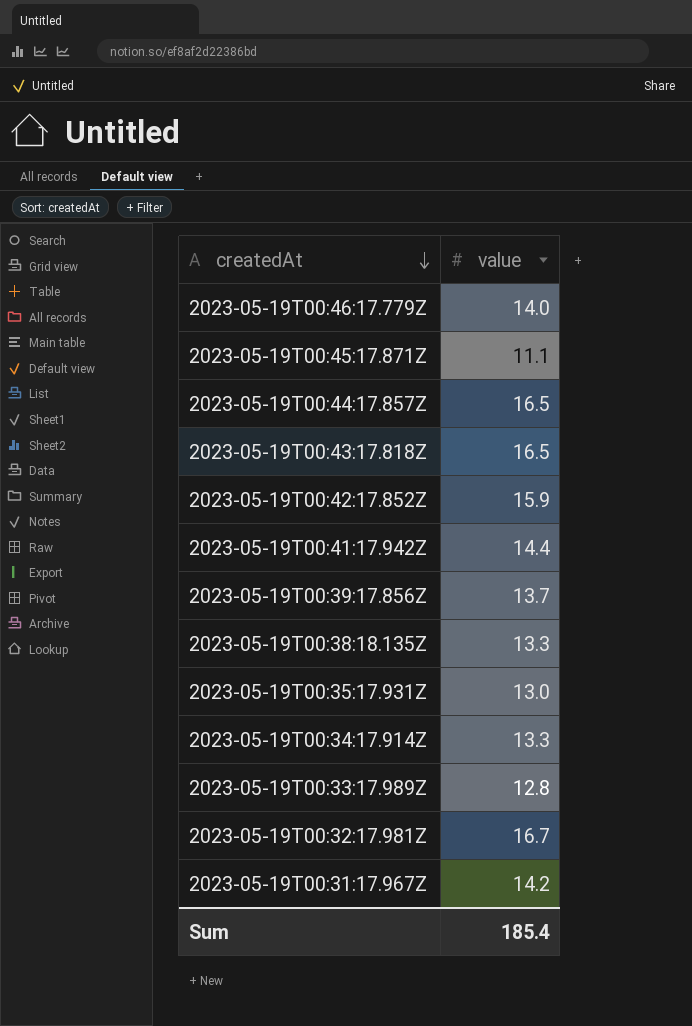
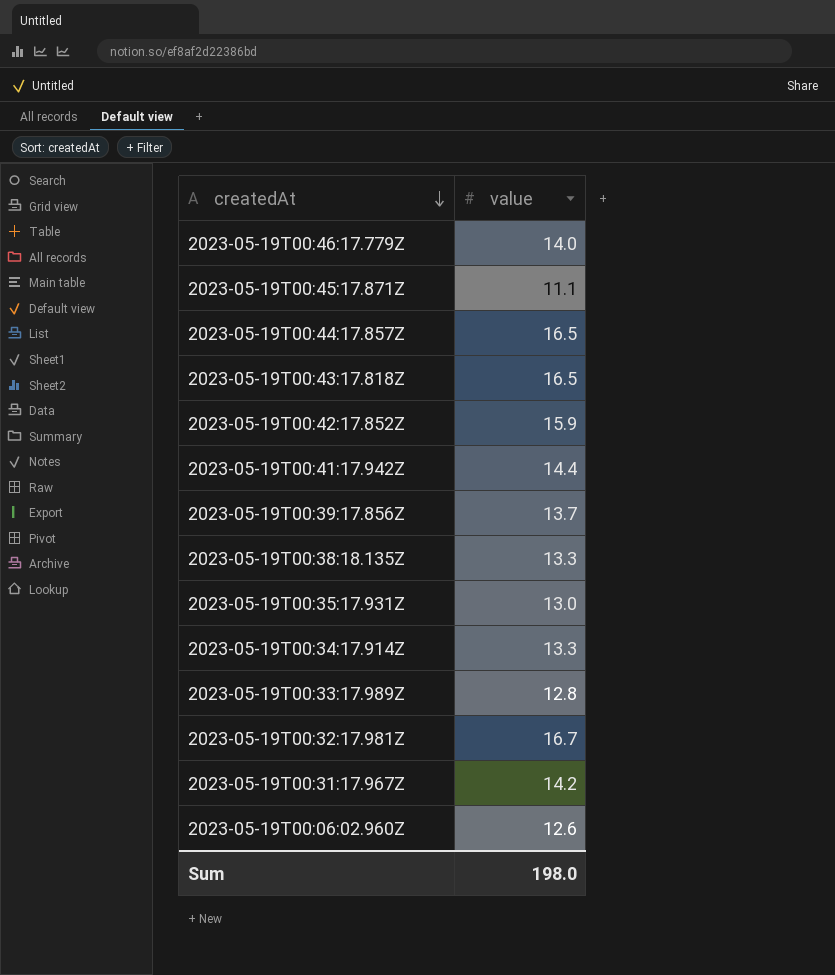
row 2023-05-19T00:06:02.960Z: none -> 12.6
Sum | value: 185.4 -> 198.0

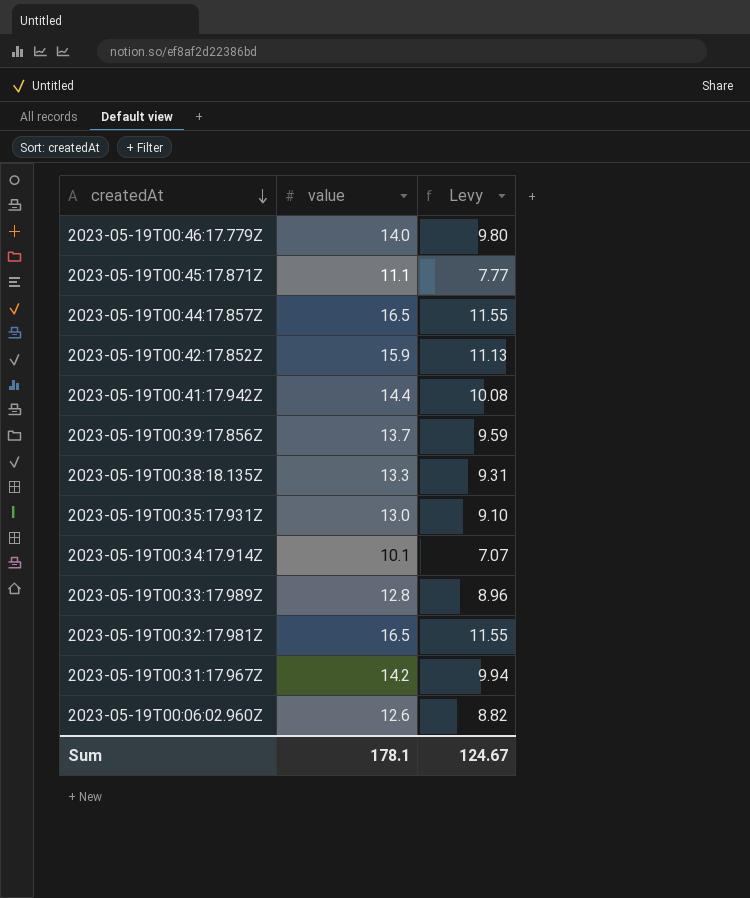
column Levy | formula: none -> [value] * 0.7
row 2023-05-19T00:43:17.818Z: 16.5 -> none
2023-05-19T00:34:17.914Z | value: 13.3 -> 10.1
2023-05-19T00:32:17.981Z | value: 16.7 -> 16.5
Sum | value: 198.0 -> 178.1

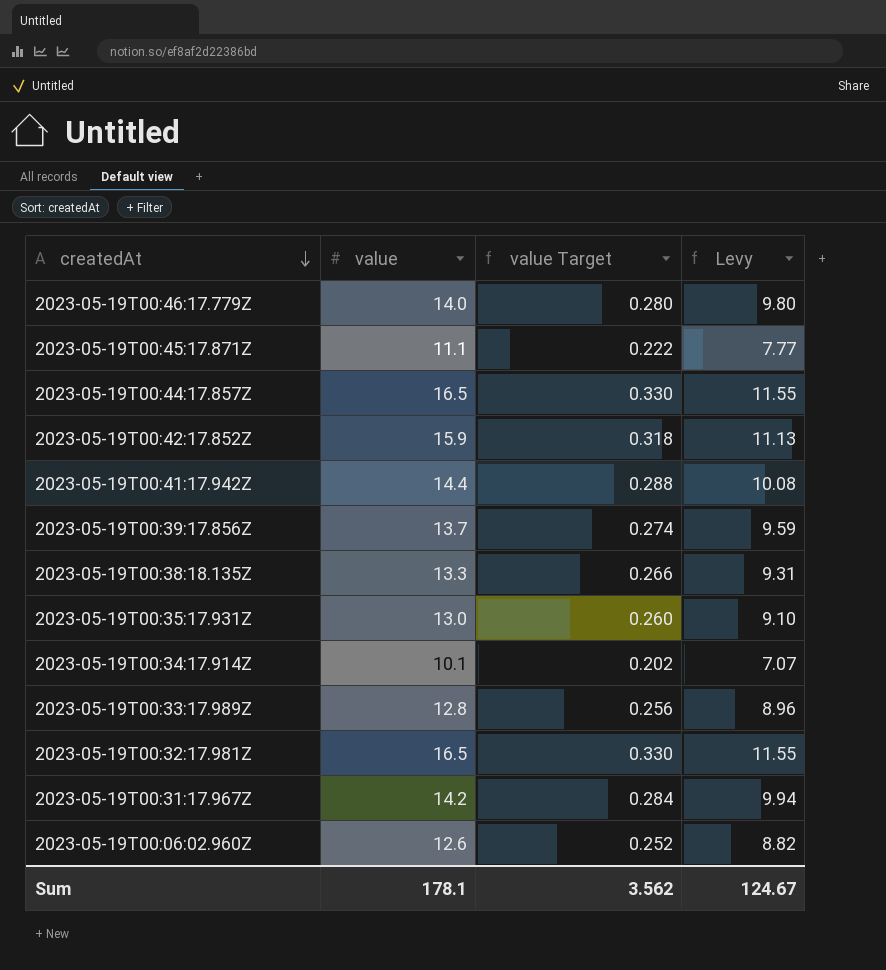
column value Target | formula: none -> [value] * 0.02

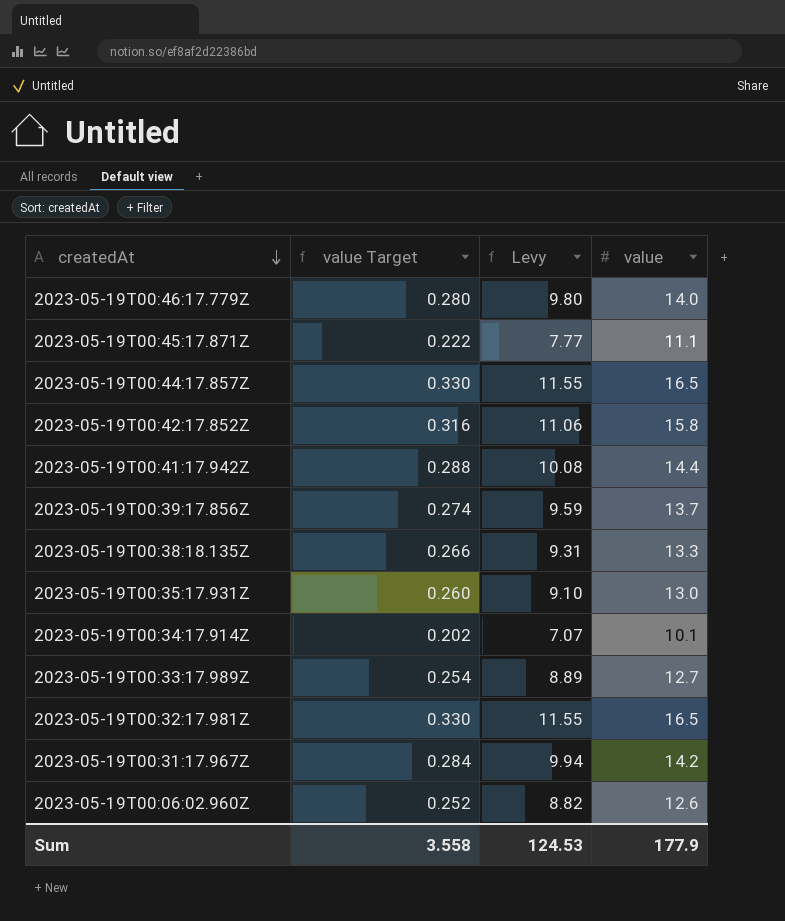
column value | position: 2 -> 4
2023-05-19T00:42:17.852Z | value Target: 0.318 -> 0.316
2023-05-19T00:42:17.852Z | Levy: 11.13 -> 11.06
2023-05-19T00:42:17.852Z | value: 15.9 -> 15.8
2023-05-19T00:33:17.989Z | value Target: 0.256 -> 0.254
2023-05-19T00:33:17.989Z | Levy: 8.96 -> 8.89
2023-05-19T00:33:17.989Z | value: 12.8 -> 12.7
Sum | value Target: 3.562 -> 3.558
Sum | Levy: 124.67 -> 124.53
Sum | value: 178.1 -> 177.9

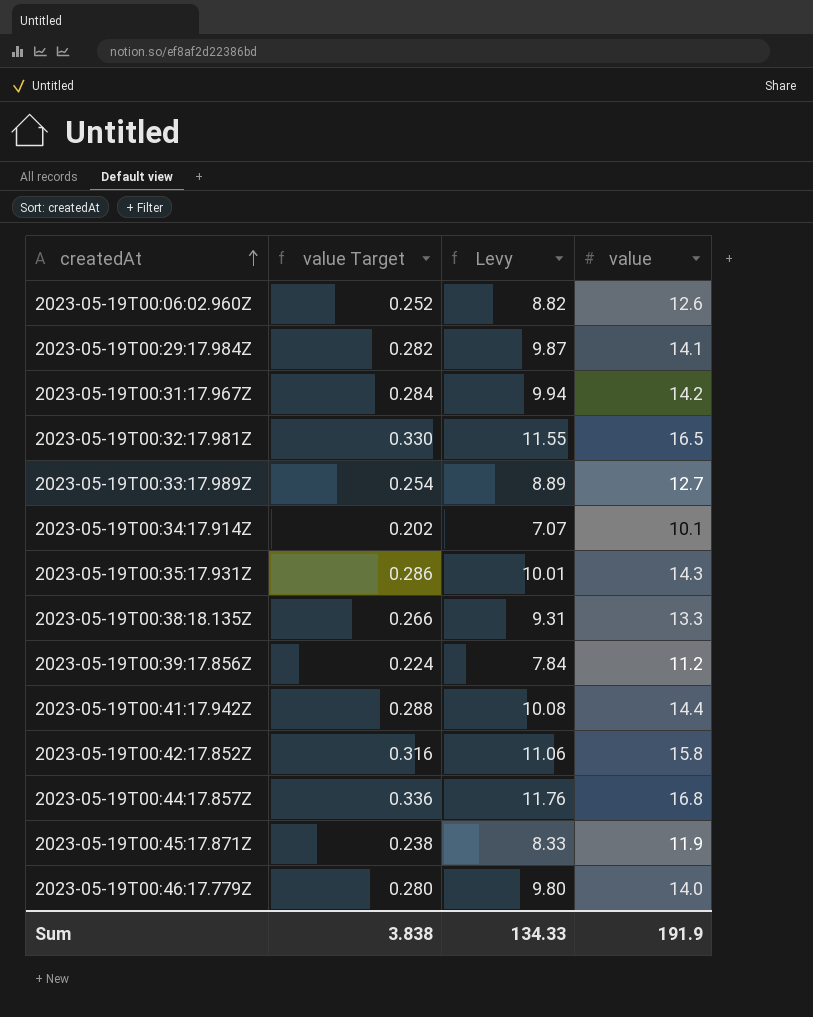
row order: createdAt descending -> createdAt ascending
row 2023-05-19T00:29:17.984Z: none -> 0.282 | 9.87 | 14.1
2023-05-19T00:35:17.931Z | value Target: 0.260 -> 0.286
2023-05-19T00:35:17.931Z | Levy: 9.10 -> 10.01
2023-05-19T00:35:17.931Z | value: 13.0 -> 14.3
2023-05-19T00:39:17.856Z | value Target: 0.274 -> 0.224
2023-05-19T00:39:17.856Z | Levy: 9.59 -> 7.84
2023-05-19T00:39:17.856Z | value: 13.7 -> 11.2
2023-05-19T00:44:17.857Z | value Target: 0.330 -> 0.336
2023-05-19T00:44:17.857Z | Levy: 11.55 -> 11.76
2023-05-19T00:44:17.857Z | value: 16.5 -> 16.8
2023-05-19T00:45:17.871Z | value Target: 0.222 -> 0.238
2023-05-19T00:45:17.871Z | Levy: 7.77 -> 8.33
2023-05-19T00:45:17.871Z | value: 11.1 -> 11.9
Sum | value Target: 3.558 -> 3.838
Sum | Levy: 124.53 -> 134.33
Sum | value: 177.9 -> 191.9

